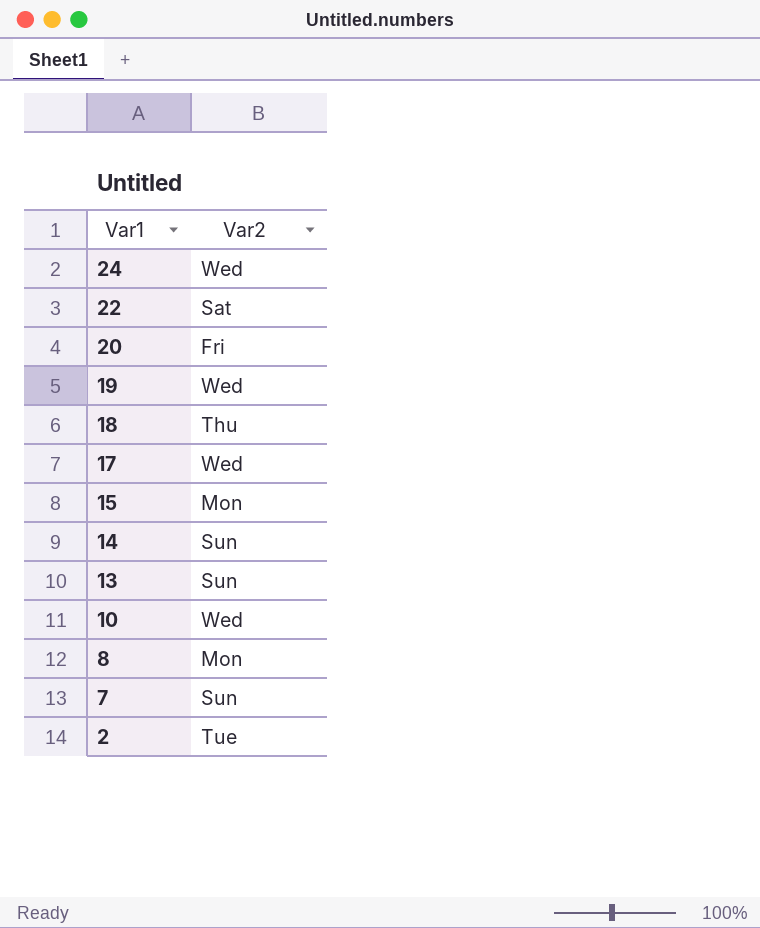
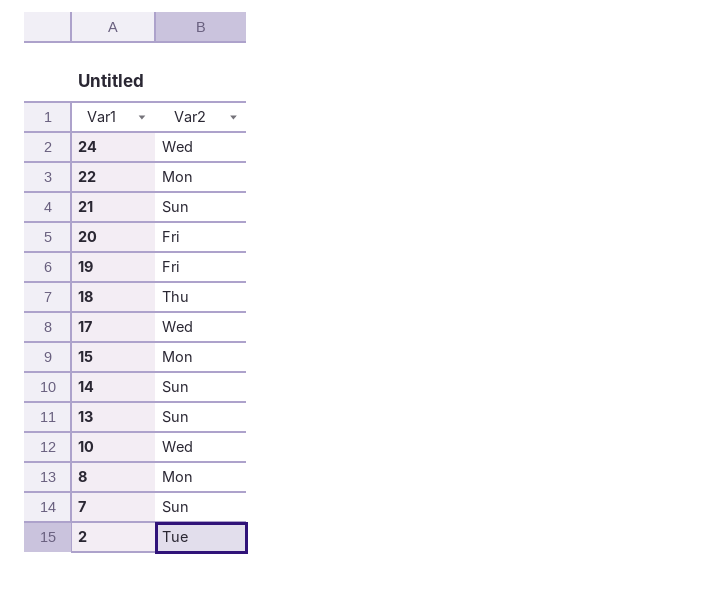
22 | Var2: Sat -> Mon
row 21: none -> Sun
19 | Var2: Wed -> Fri

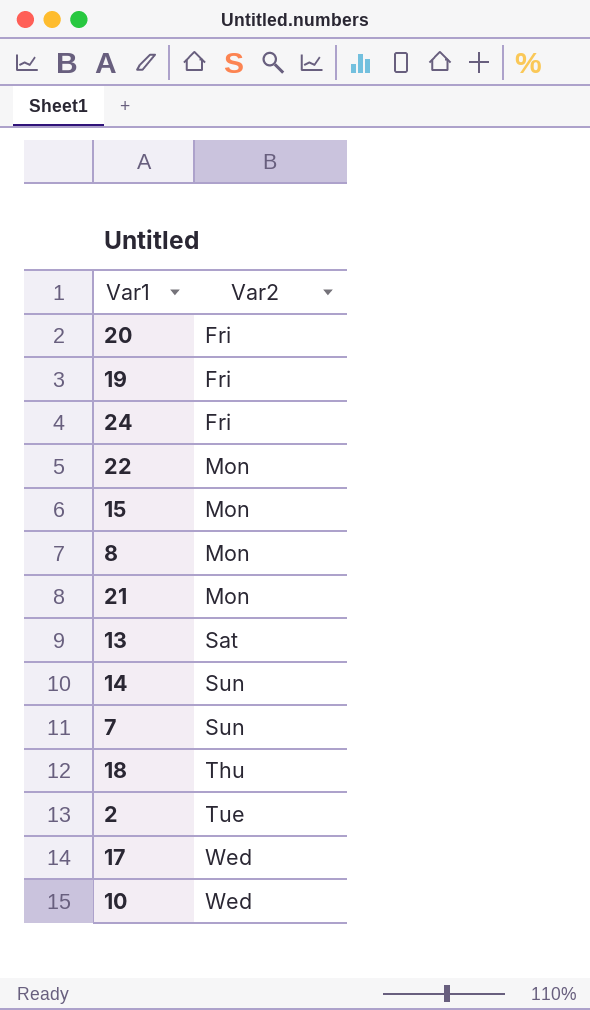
row order: Var1 descending -> Var2 ascending
24 | Var2: Wed -> Fri
21 | Var2: Sun -> Mon
13 | Var2: Sun -> Sat

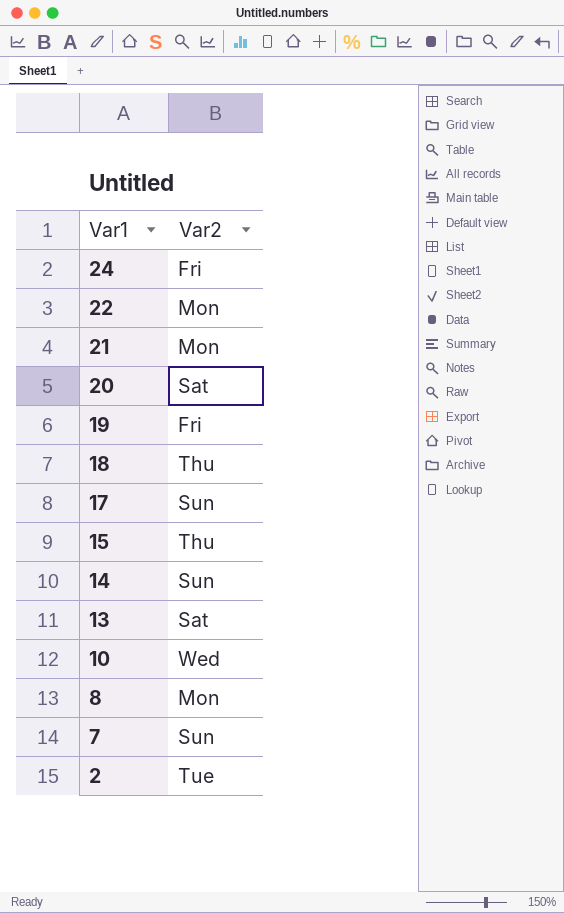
row order: Var2 ascending -> Var1 descending
20 | Var2: Fri -> Sat
17 | Var2: Wed -> Sun
15 | Var2: Mon -> Thu

